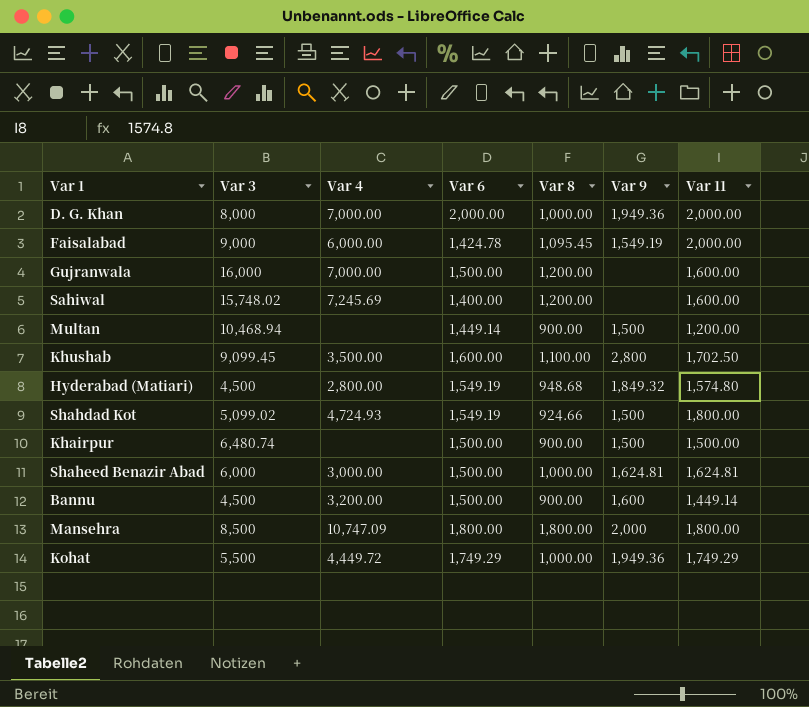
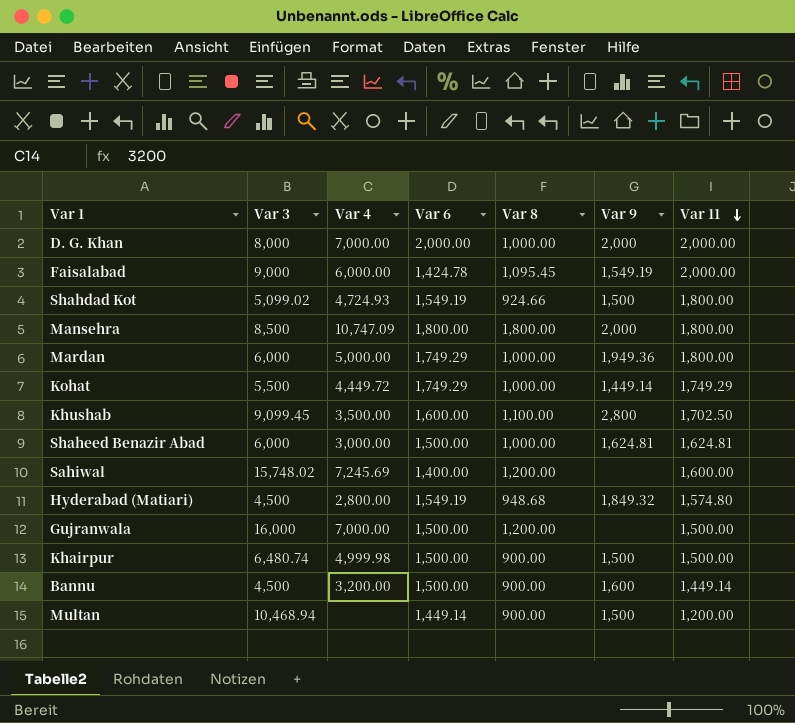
row order: none -> Var 11 descending
D. G. Khan | Var 9: 1,949.36 -> 2,000
row Mardan: none -> 6,000 | 5,000.00 | 1,749.29 | 1,000.00 | 1,949.36 | 1,800.00
Kohat | Var 9: 1,949.36 -> 1,449.14
Gujranwala | Var 11: 1,600.00 -> 1,500.00
Khairpur | Var 4: none -> 4,999.98

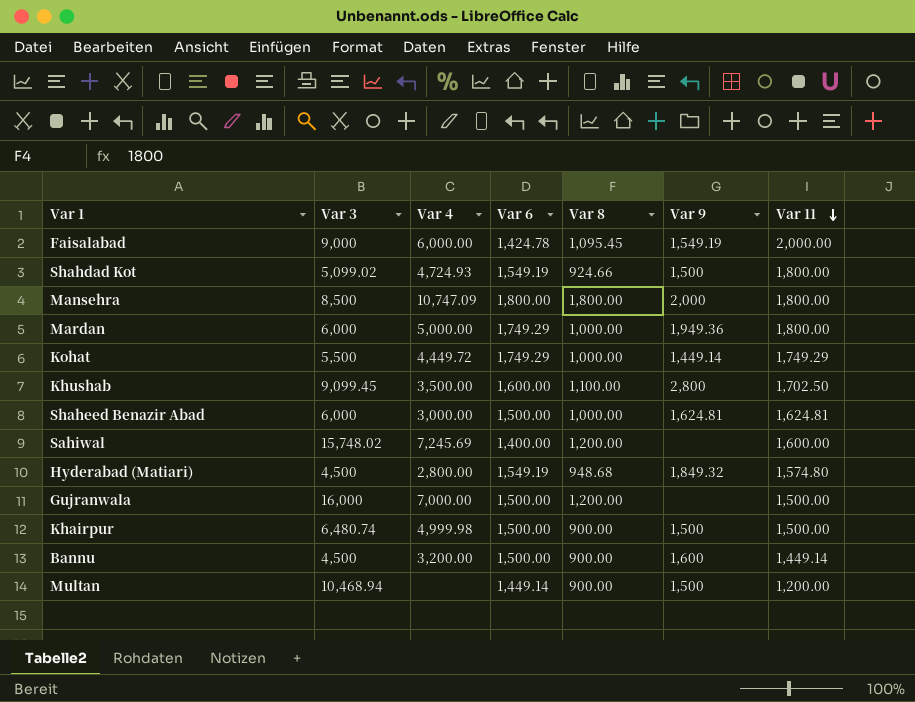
row D. G. Khan: 8,000 | 7,000.00 | 2,000.00 | 1,000.00 | 2,000 | 2,000.00 -> none

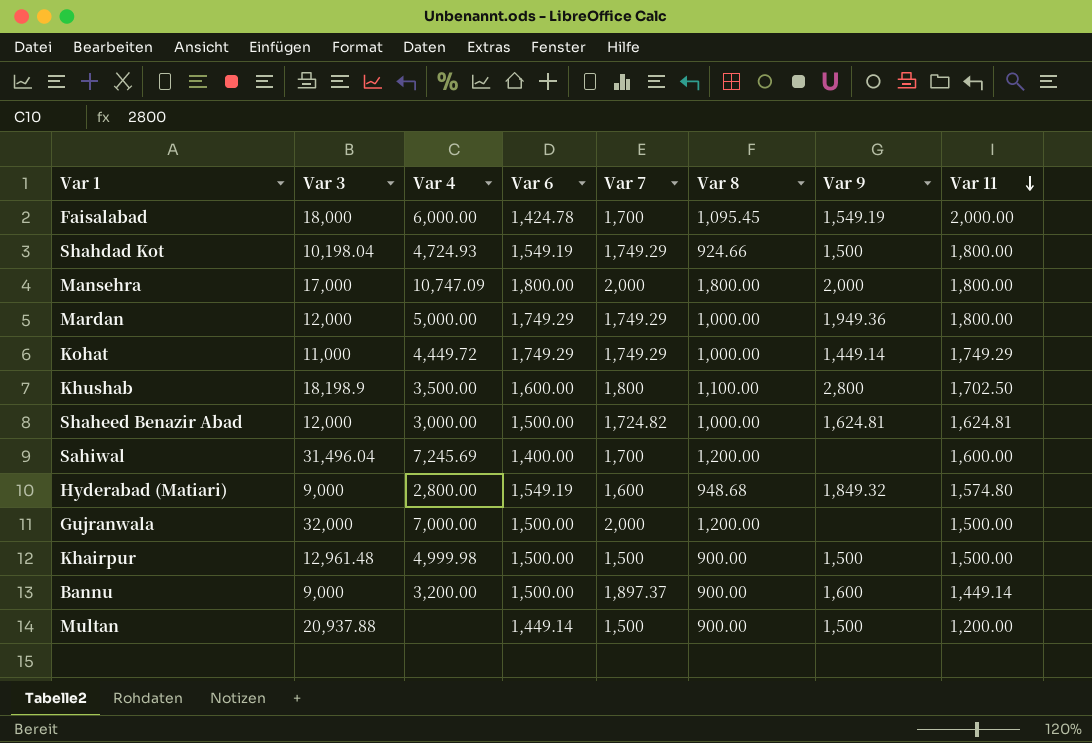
column Var 7 | position: none -> 5
Faisalabad | Var 3: 9,000 -> 18,000
Shahdad Kot | Var 3: 5,099.02 -> 10,198.04
Mansehra | Var 3: 8,500 -> 17,000
Mardan | Var 3: 6,000 -> 12,000
Kohat | Var 3: 5,500 -> 11,000
Khushab | Var 3: 9,099.45 -> 18,198.9
Shaheed Benazir Abad | Var 3: 6,000 -> 12,000
Sahiwal | Var 3: 15,748.02 -> 31,496.04
Hyderabad (Matiari) | Var 3: 4,500 -> 9,000
Gujranwala | Var 3: 16,000 -> 32,000
Khairpur | Var 3: 6,480.74 -> 12,961.48
Bannu | Var 3: 4,500 -> 9,000
Multan | Var 3: 10,468.94 -> 20,937.88

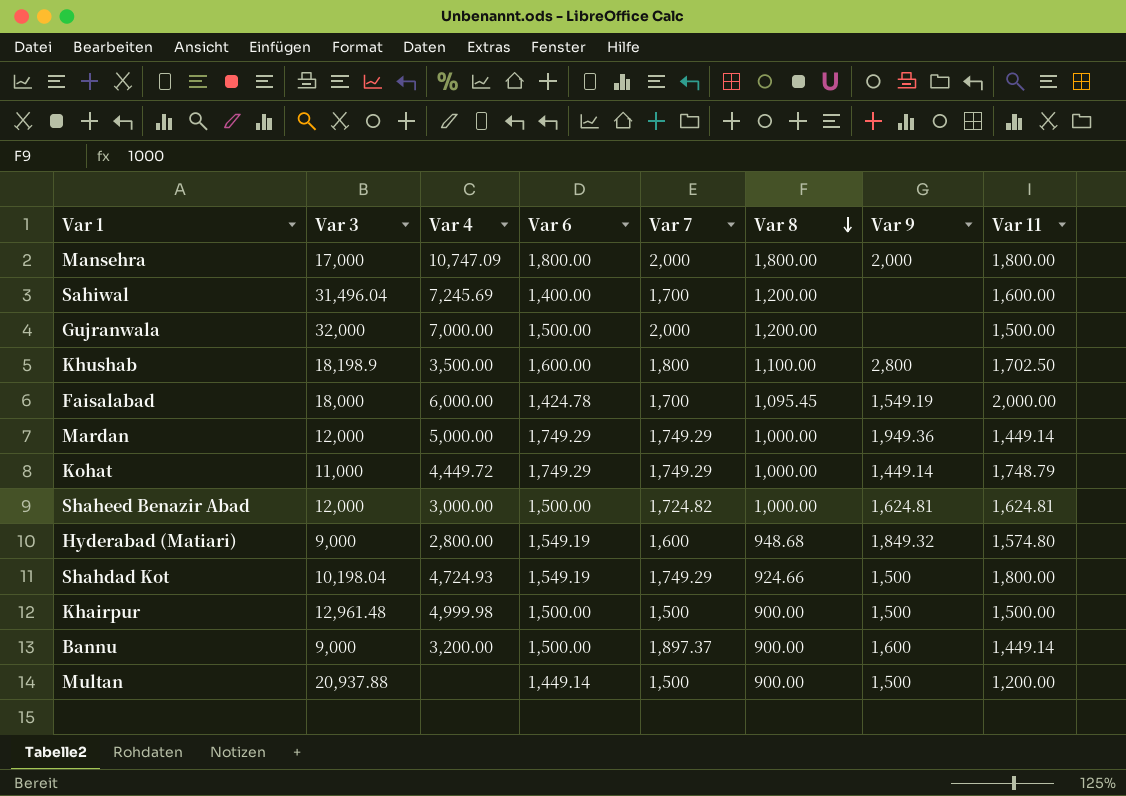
row order: Var 11 descending -> Var 8 descending
Mardan | Var 11: 1,800.00 -> 1,449.14
Kohat | Var 11: 1,749.29 -> 1,748.79

